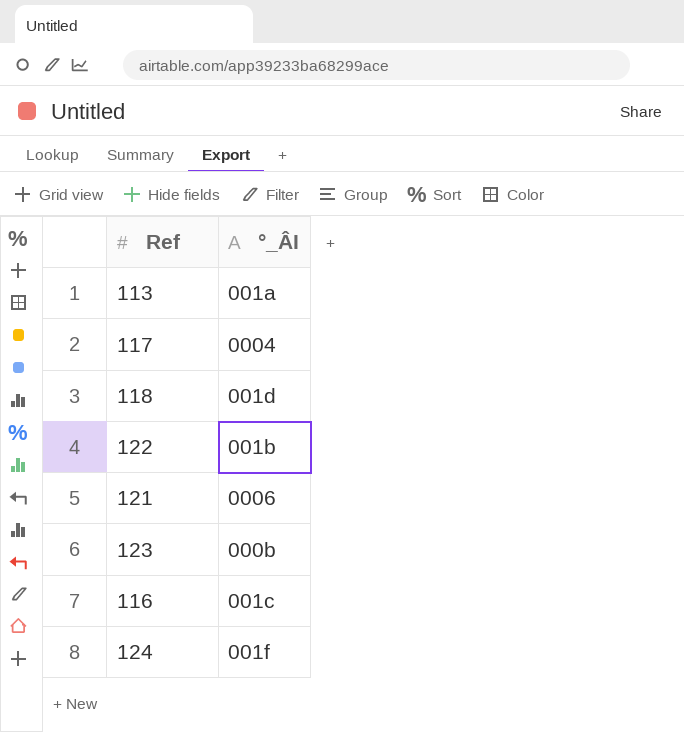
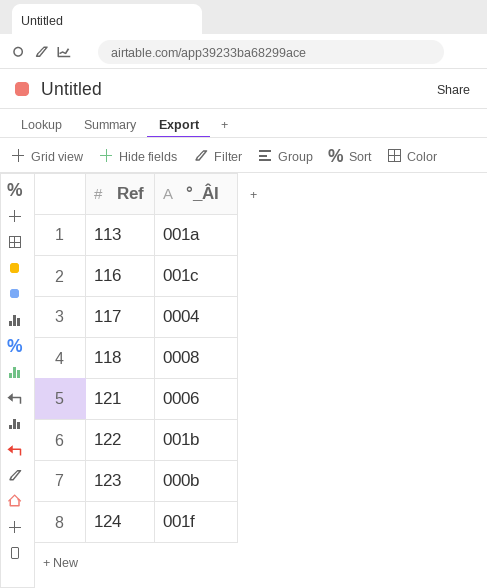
row order: none -> Ref ascending
118 | °_ÂI: 001d -> 0008

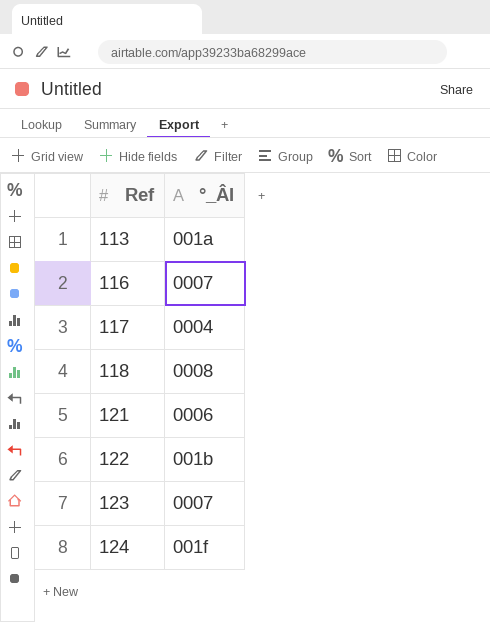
116 | °_ÂI: 001c -> 0007
123 | °_ÂI: 000b -> 0007

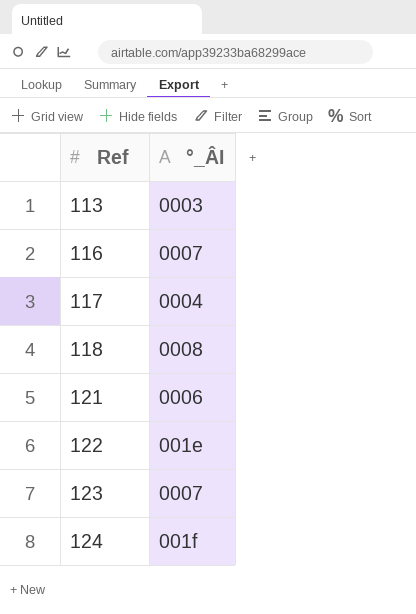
113 | °_ÂI: 001a -> 0003
122 | °_ÂI: 001b -> 001e

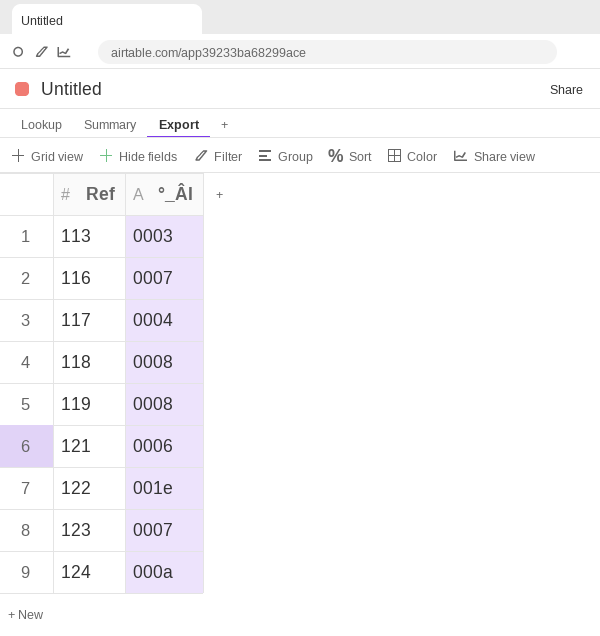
row 119: none -> 0008
124 | °_ÂI: 001f -> 000a

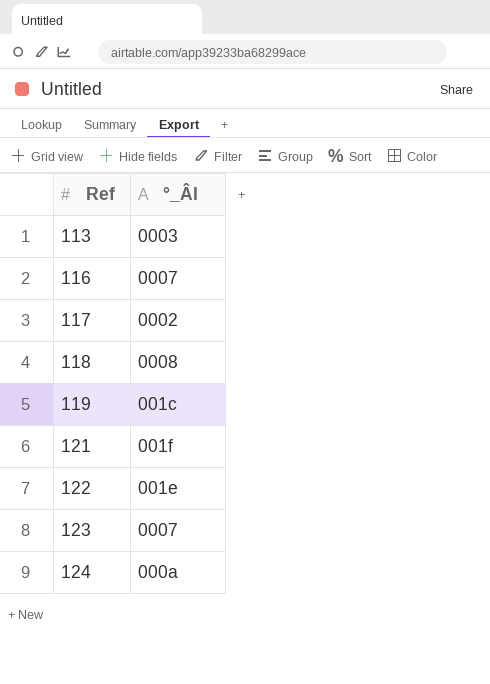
117 | °_ÂI: 0004 -> 0002
119 | °_ÂI: 0008 -> 001c
121 | °_ÂI: 0006 -> 001f

